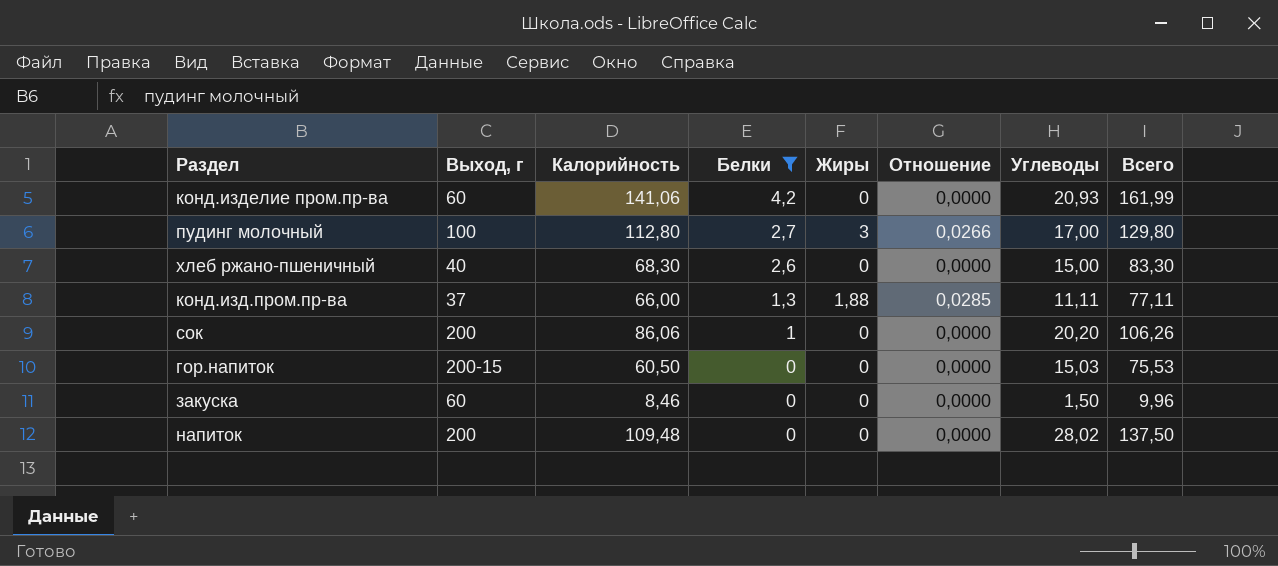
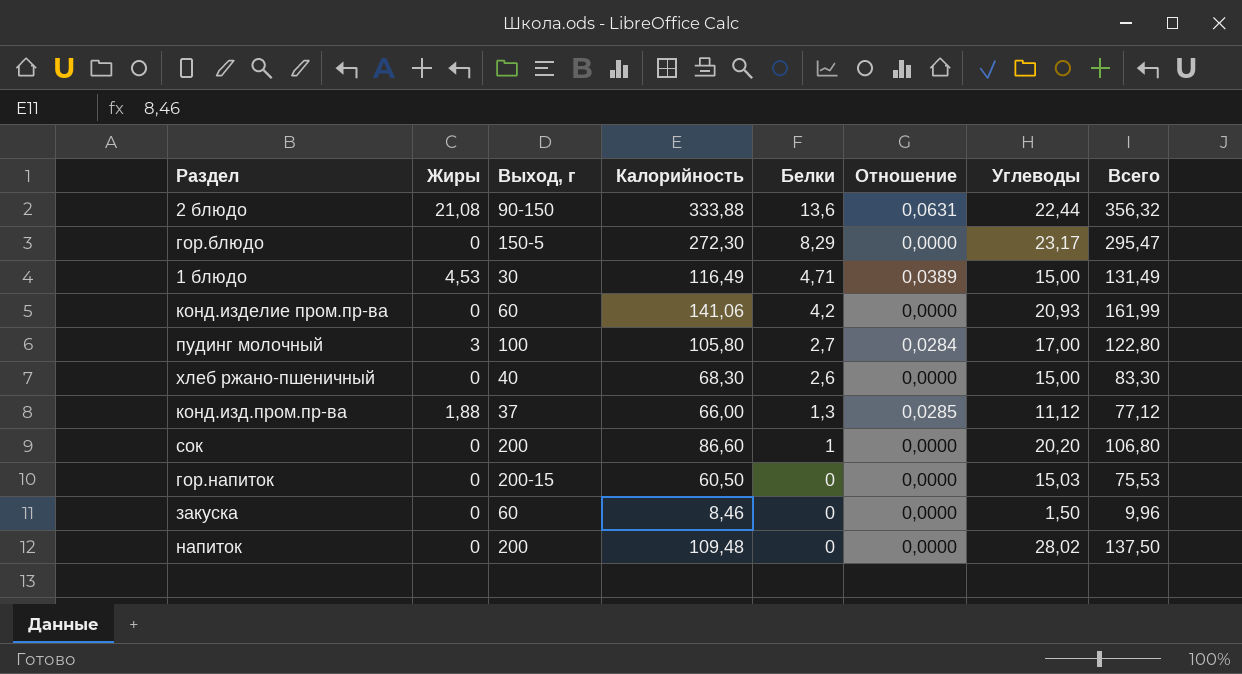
filter: Белки <= 4,2 -> none
column Жиры | position: 5 -> 2
пудинг молочный | Калорийность: 112,80 -> 105,80
пудинг молочный | Отношение: 0,0266 -> 0,0284
пудинг молочный | Всего: 129,80 -> 122,80
конд.изд.пром.пр-ва | Углеводы: 11,11 -> 11,12
конд.изд.пром.пр-ва | Всего: 77,11 -> 77,12
сок | Калорийность: 86,06 -> 86,60
сок | Всего: 106,26 -> 106,80

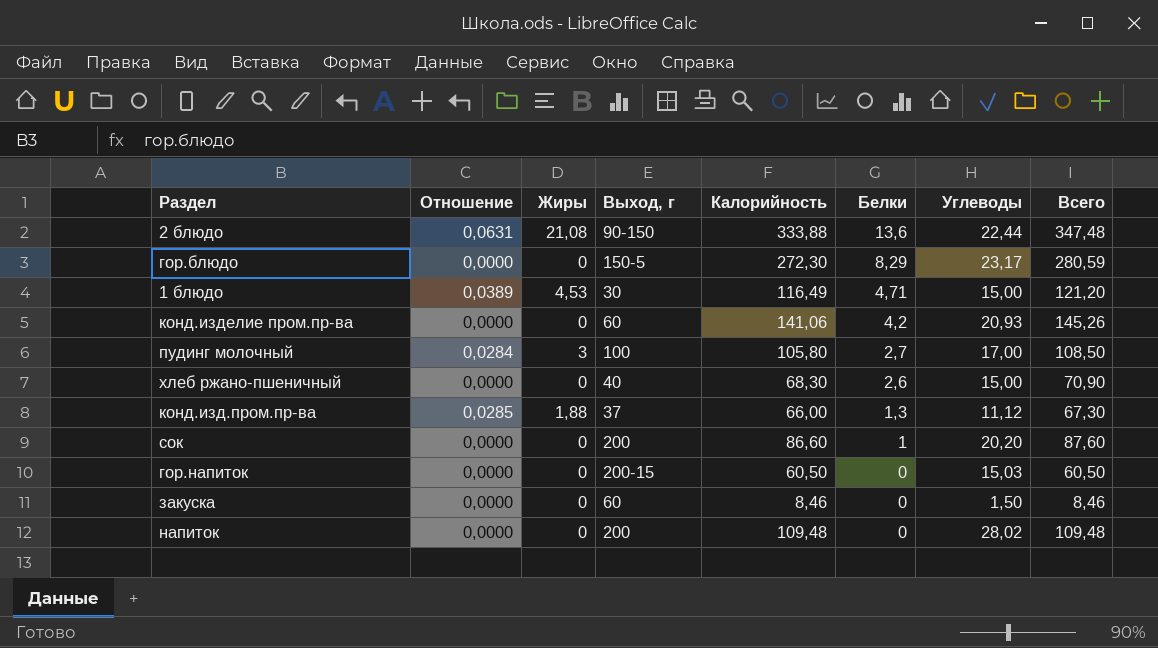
column Отношение | position: 6 -> 2
column Всего | formula: [Калорийность] + [Углеводы] -> [Калорийность] + [Белки]

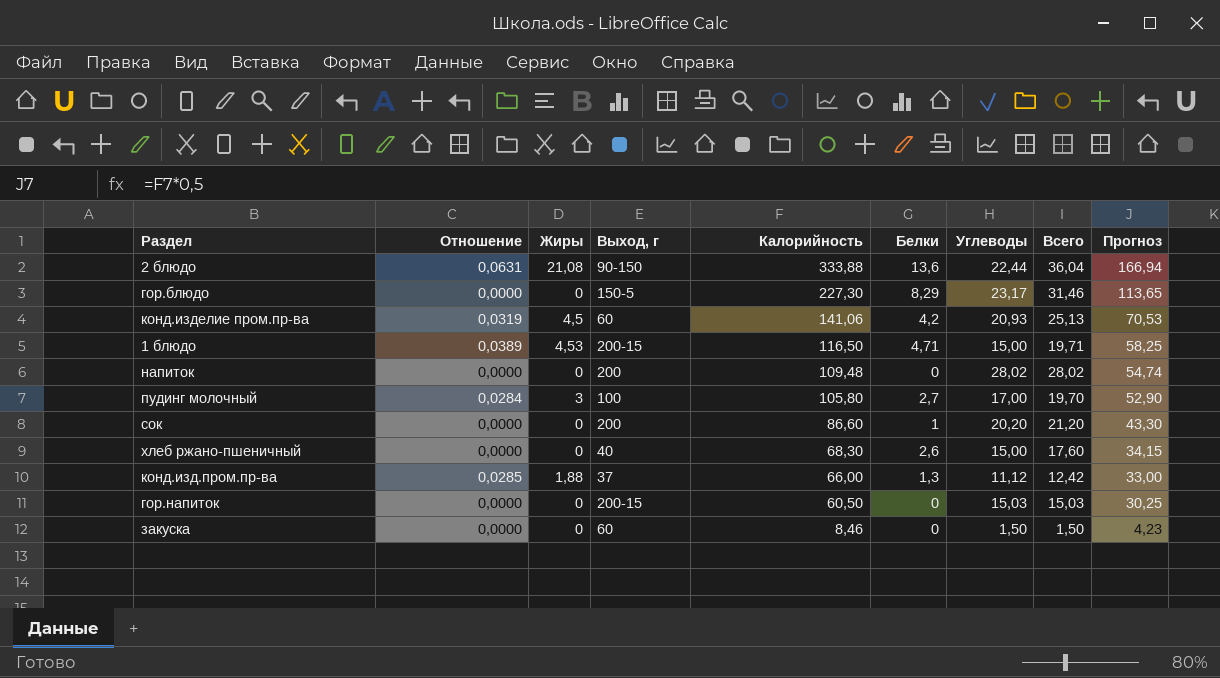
row order: Белки descending -> Калорийность descending
column Всего | formula: [Калорийность] + [Белки] -> [Белки] + [Углеводы]
column Прогноз | formula: none -> [Калорийность] * 0,5
гор.блюдо | Калорийность: 272,30 -> 227,30
конд.изделие пром.пр-ва | Отношение: 0,0000 -> 0,0319
конд.изделие пром.пр-ва | Жиры: 0 -> 4,5
1 блюдо | Выход, г: 30 -> 200-15
1 блюдо | Калорийность: 116,49 -> 116,50

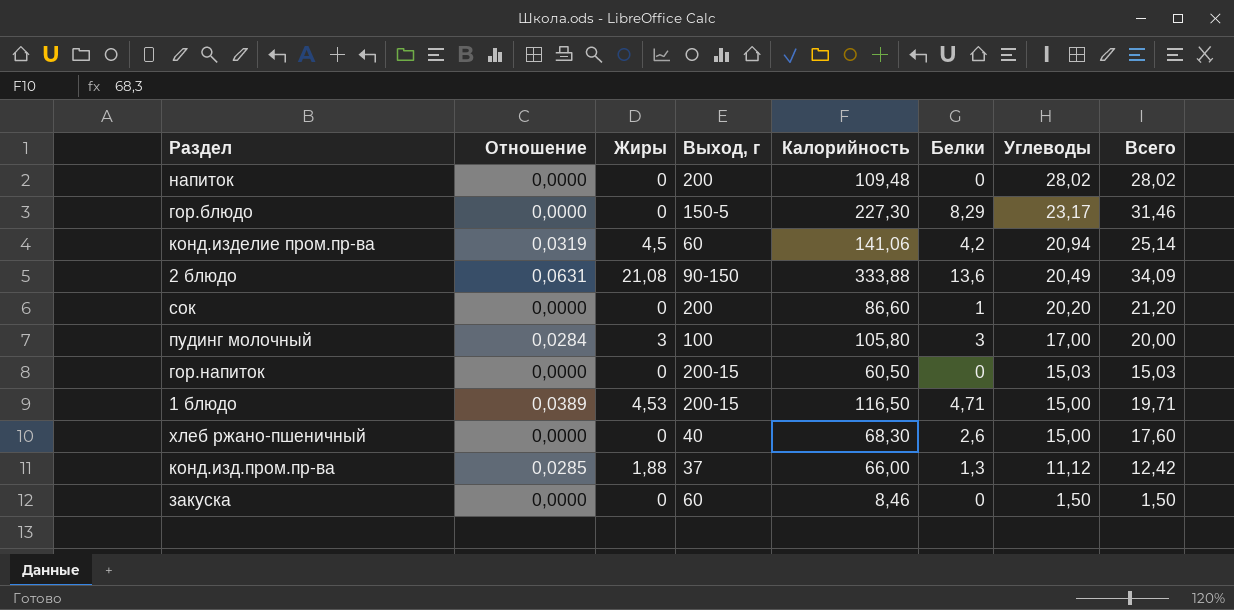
row order: Калорийность descending -> Углеводы descending
column Прогноз | formula: [Калорийность] * 0,5 -> none
конд.изделие пром.пр-ва | Углеводы: 20,93 -> 20,94
конд.изделие пром.пр-ва | Всего: 25,13 -> 25,14
2 блюдо | Углеводы: 22,44 -> 20,49
2 блюдо | Всего: 36,04 -> 34,09
пудинг молочный | Белки: 2,7 -> 3
пудинг молочный | Всего: 19,70 -> 20,00

